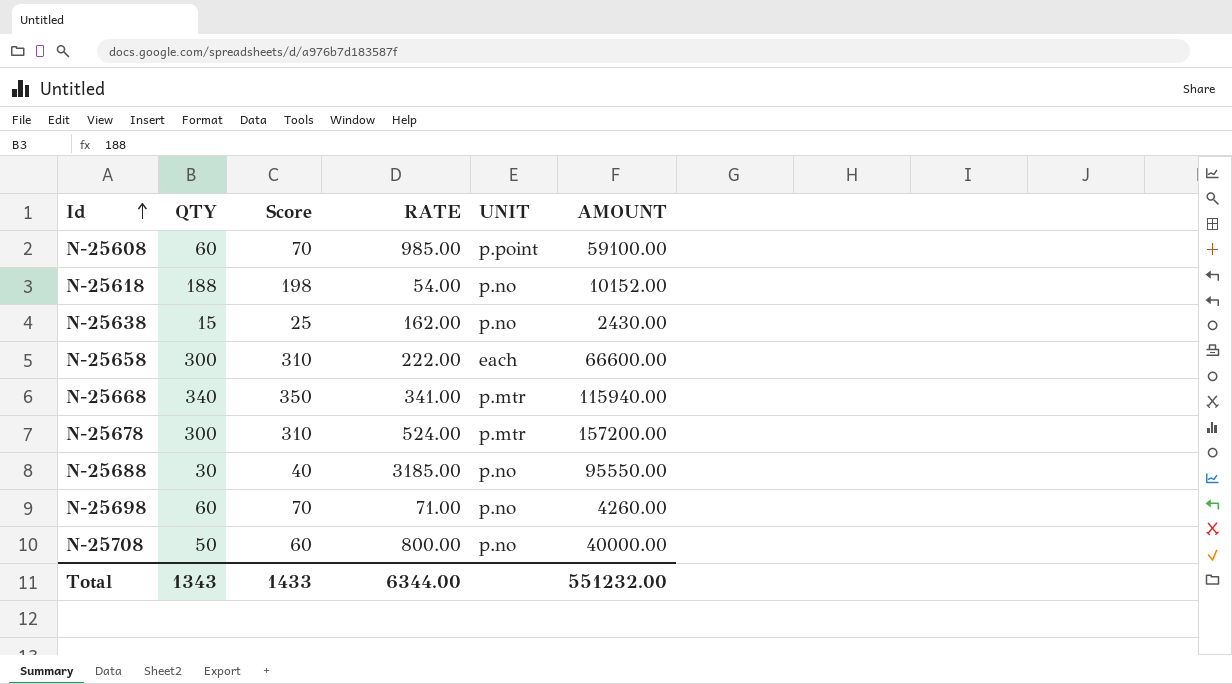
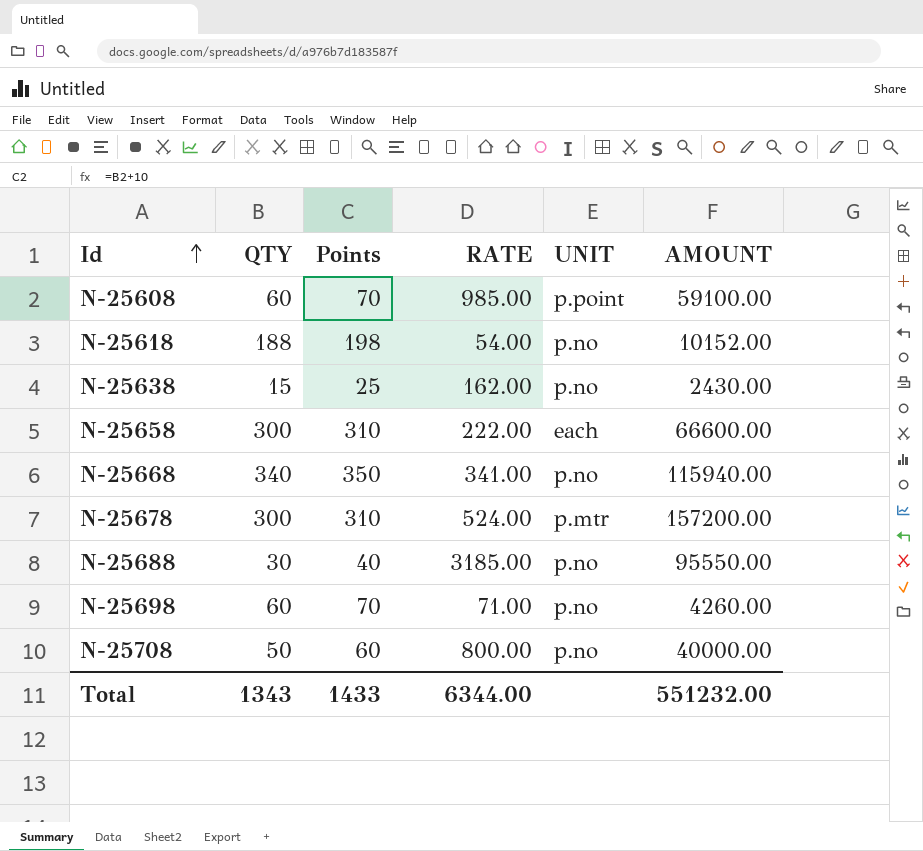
column name: Score -> Points
N-25668 | UNIT: p.mtr -> p.no

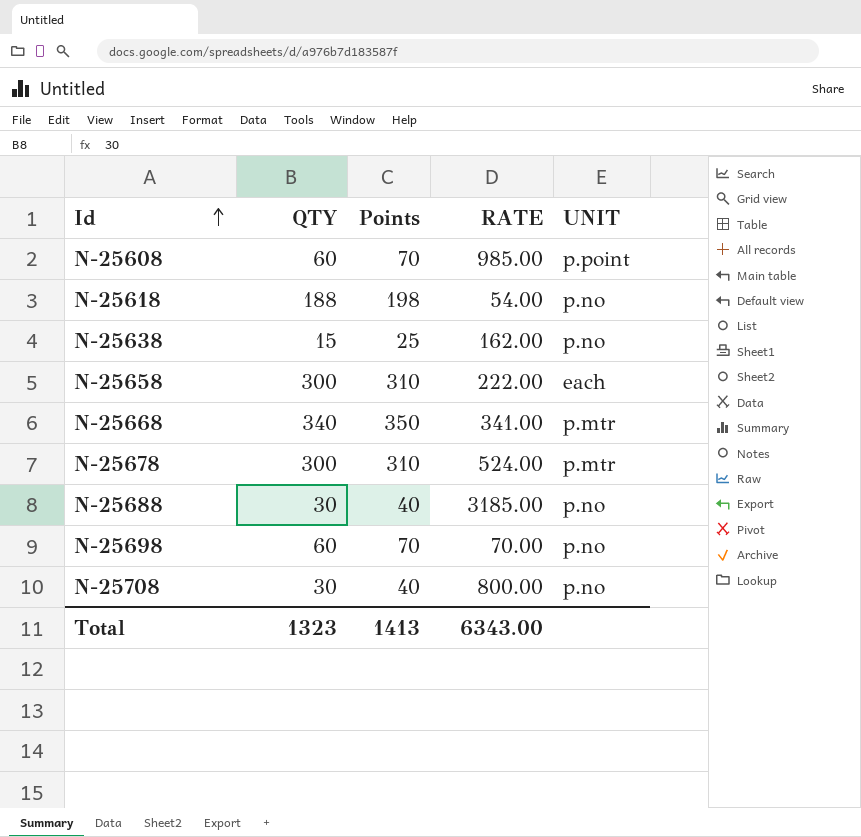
column AMOUNT | formula: [QTY] * [RATE] -> none
N-25668 | UNIT: p.no -> p.mtr
N-25698 | RATE: 71.00 -> 70.00
N-25708 | QTY: 50 -> 30
N-25708 | Points: 60 -> 40
Total | QTY: 1343 -> 1323
Total | Points: 1433 -> 1413
Total | RATE: 6344.00 -> 6343.00

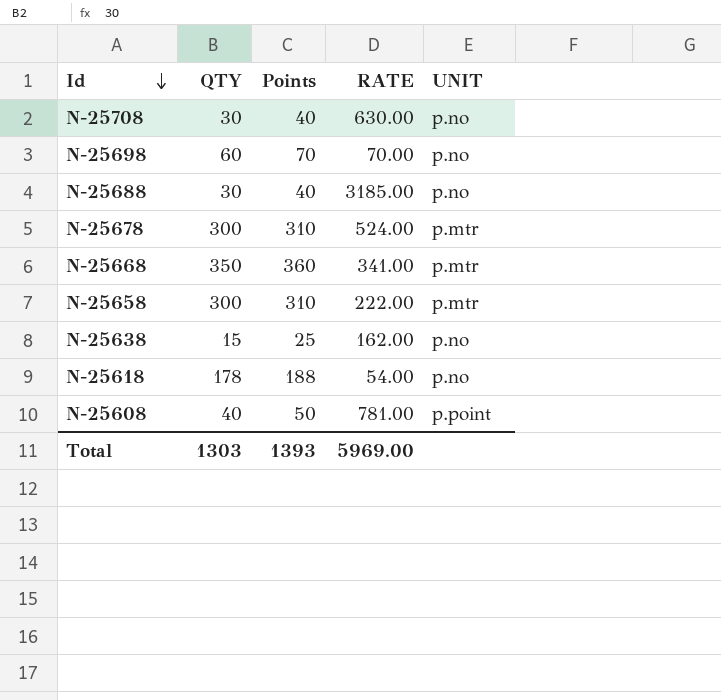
row order: Id ascending -> Id descending
N-25708 | RATE: 800.00 -> 630.00
N-25668 | QTY: 340 -> 350
N-25668 | Points: 350 -> 360
N-25658 | UNIT: each -> p.mtr
N-25618 | QTY: 188 -> 178
N-25618 | Points: 198 -> 188
N-25608 | QTY: 60 -> 40
N-25608 | Points: 70 -> 50
N-25608 | RATE: 985.00 -> 781.00
Total | QTY: 1323 -> 1303
Total | Points: 1413 -> 1393
Total | RATE: 6343.00 -> 5969.00

